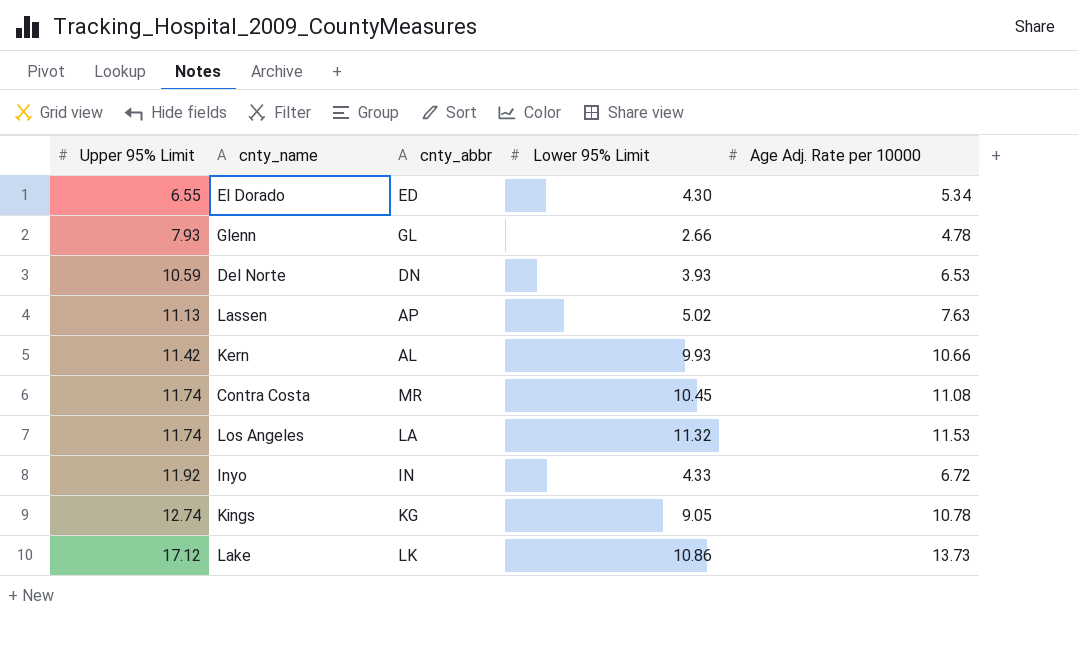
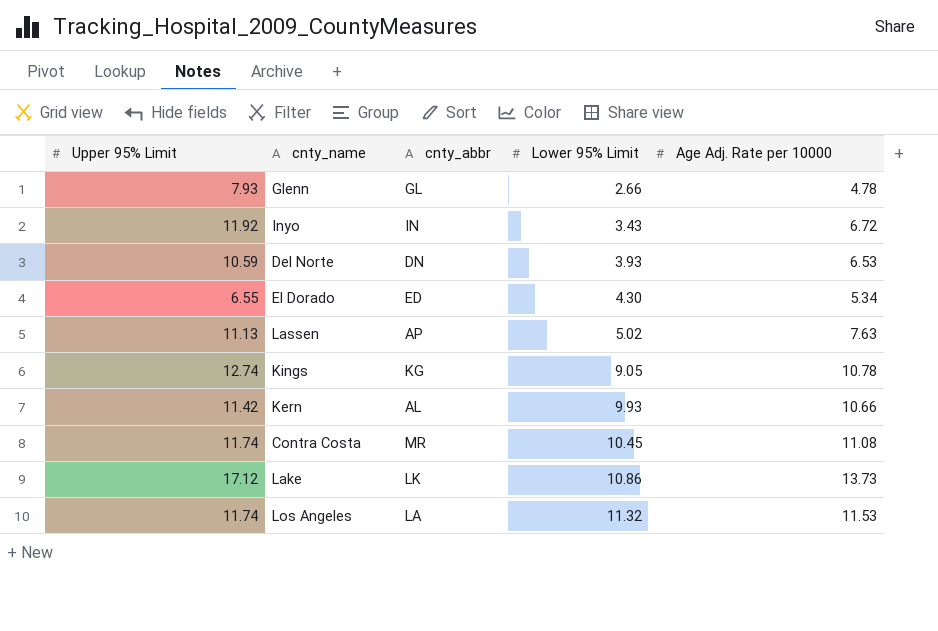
row order: Upper 95% Limit ascending -> Lower 95% Limit ascending
Inyo | Lower 95% Limit: 4.33 -> 3.43

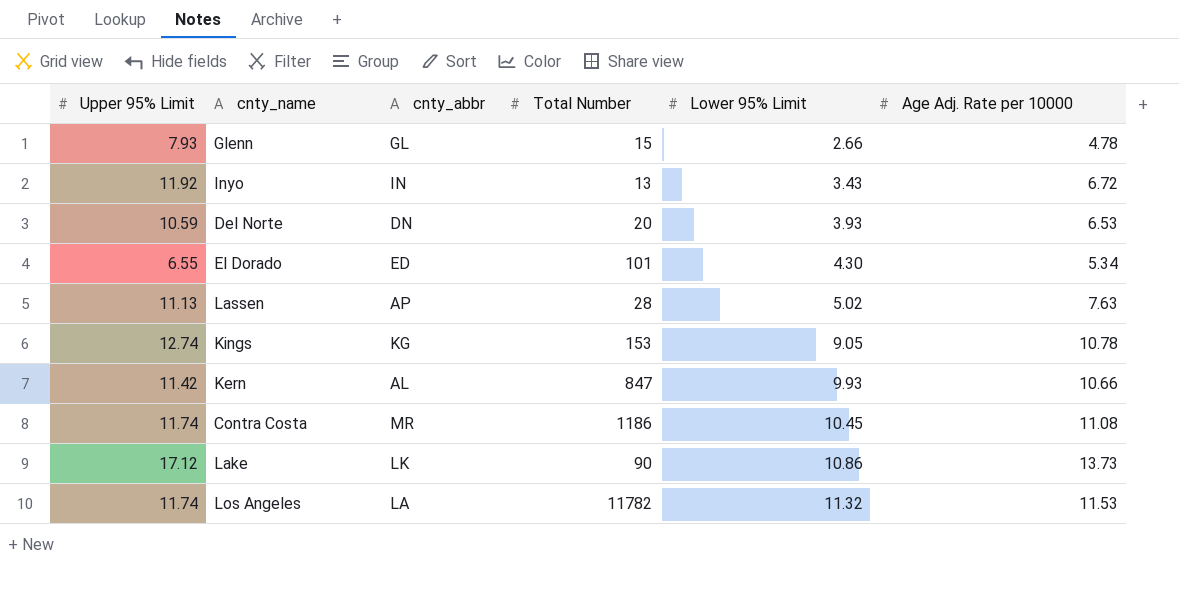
column Total Number | position: none -> 4

